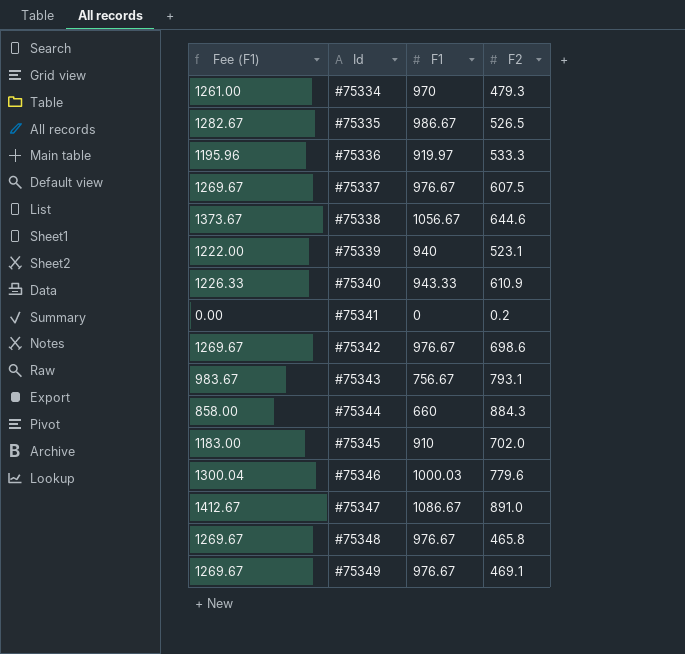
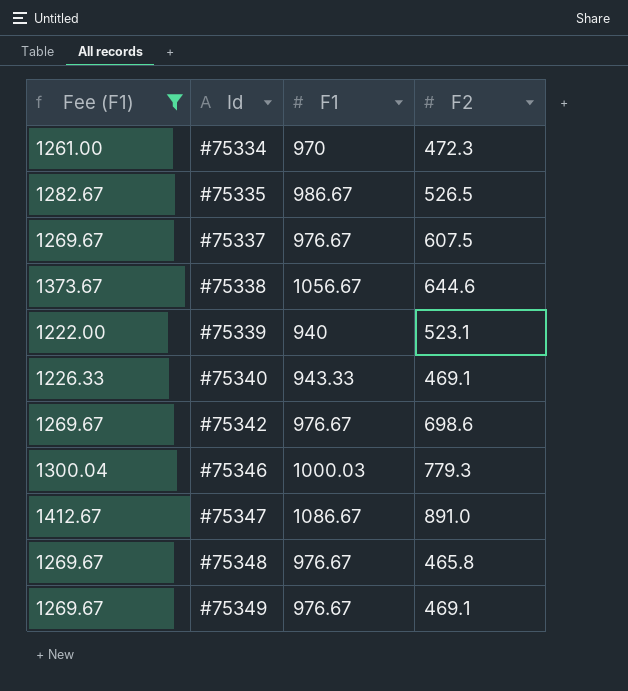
filter: none -> Fee (F1) >= 1222.00
#75334 | F2: 479.3 -> 472.3
#75340 | F2: 610.9 -> 469.1
#75346 | F2: 779.6 -> 779.3

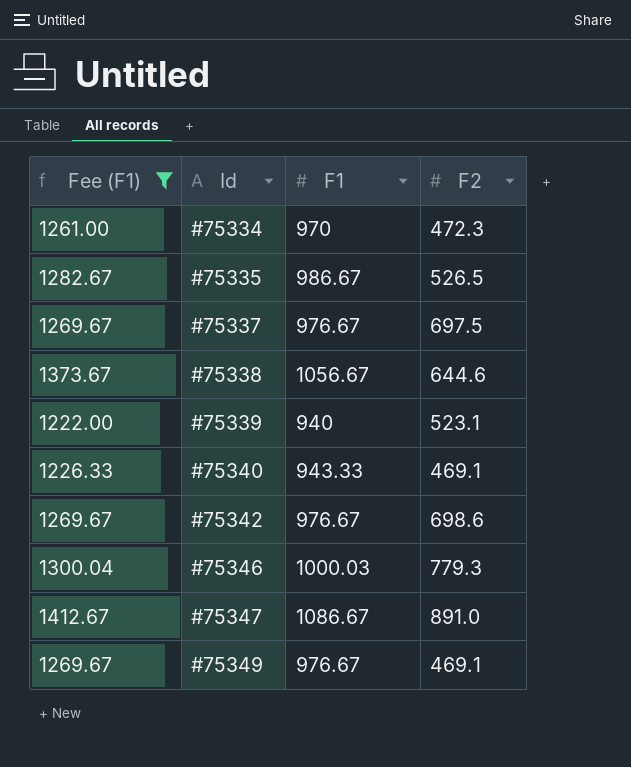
row #75348: 1269.67 | 976.67 | 465.8 -> none
#75337 | F2: 607.5 -> 697.5

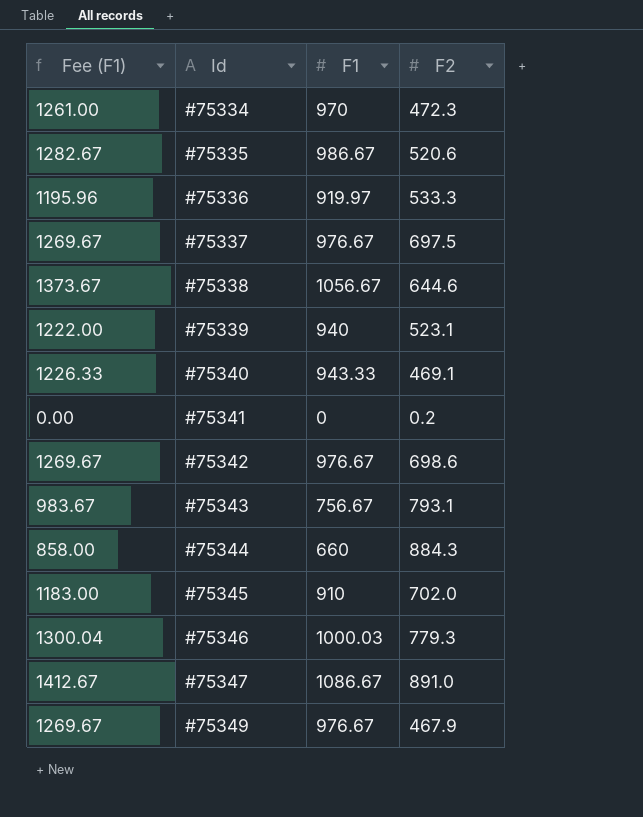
filter: Fee (F1) >= 1222.00 -> none
#75335 | F2: 526.5 -> 520.6
#75349 | F2: 469.1 -> 467.9

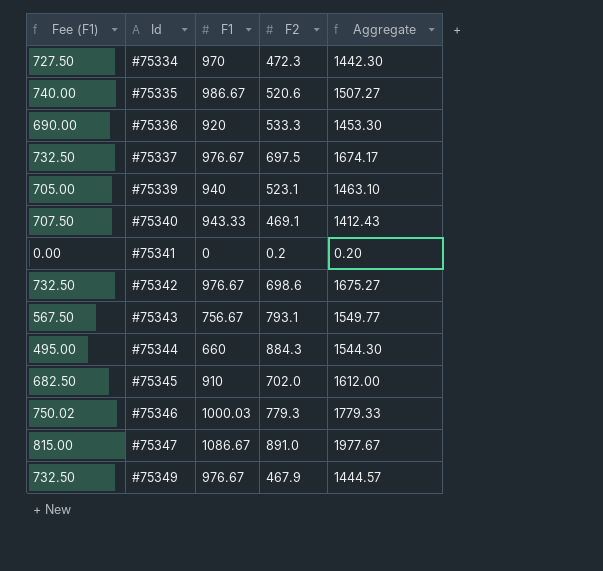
column Fee (F1) | formula: [F1] * 1.3 -> [F1] * 0.75
column Aggregate | formula: none -> [F1] + [F2]
row #75338: 1373.67 | 1056.67 | 644.6 -> none
#75336 | F1: 919.97 -> 920

